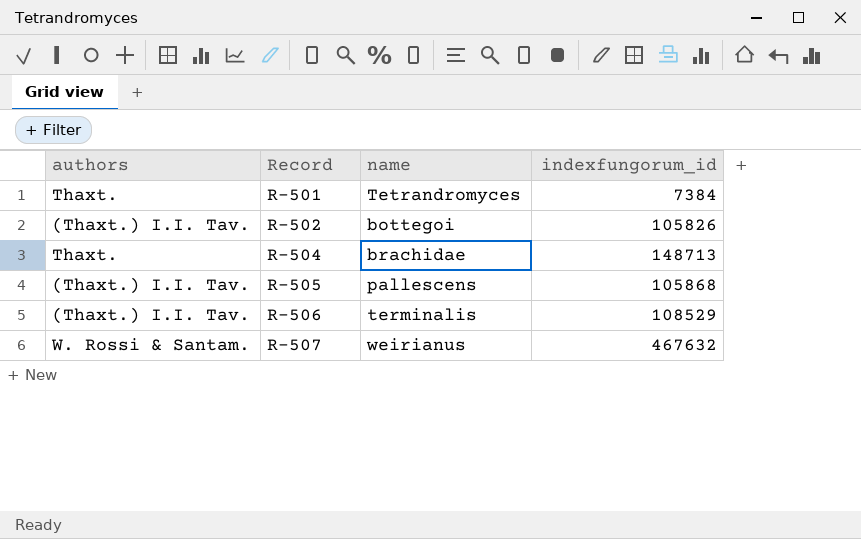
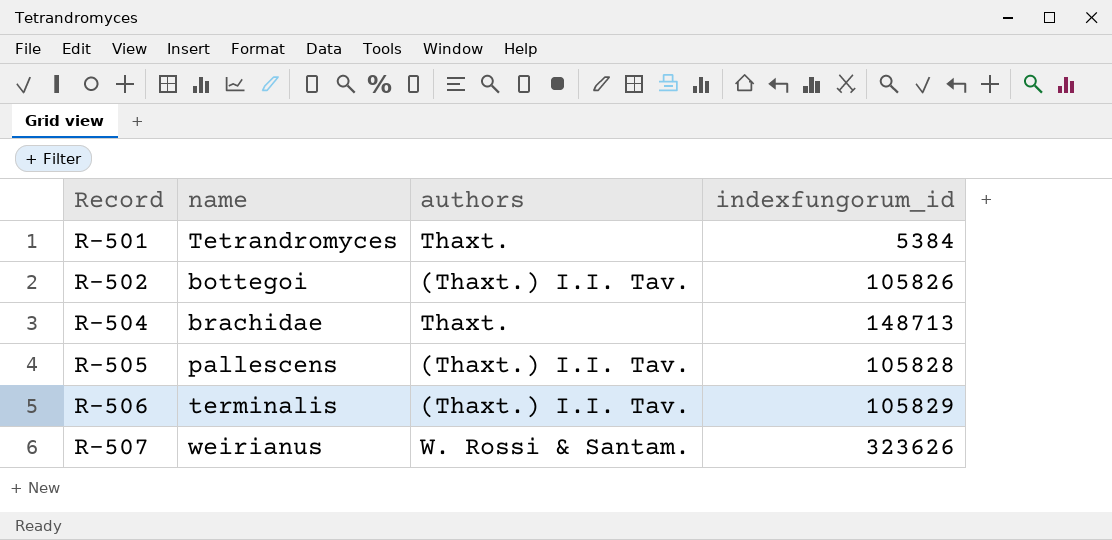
column authors | position: 1 -> 3
R-501 | indexfungorum_id: 7384 -> 5384
R-505 | indexfungorum_id: 105868 -> 105828
R-506 | indexfungorum_id: 108529 -> 105829
R-507 | indexfungorum_id: 467632 -> 323626

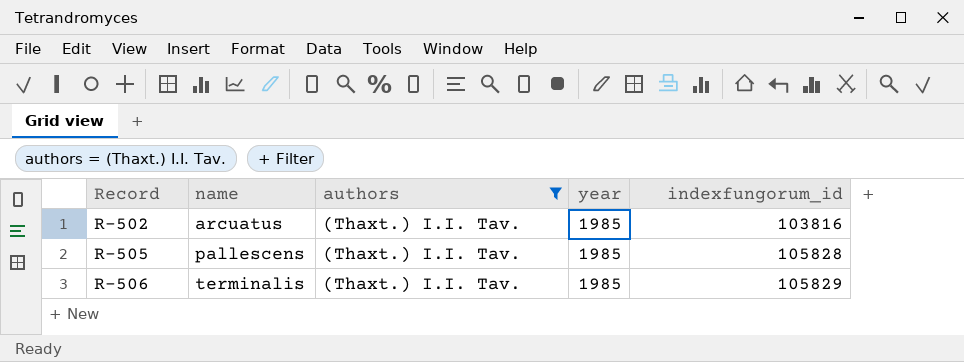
filter: none -> authors = (Thaxt.) I.I. Tav.
column year | position: none -> 4
R-502 | name: bottegoi -> arcuatus
R-502 | indexfungorum_id: 105826 -> 103816

